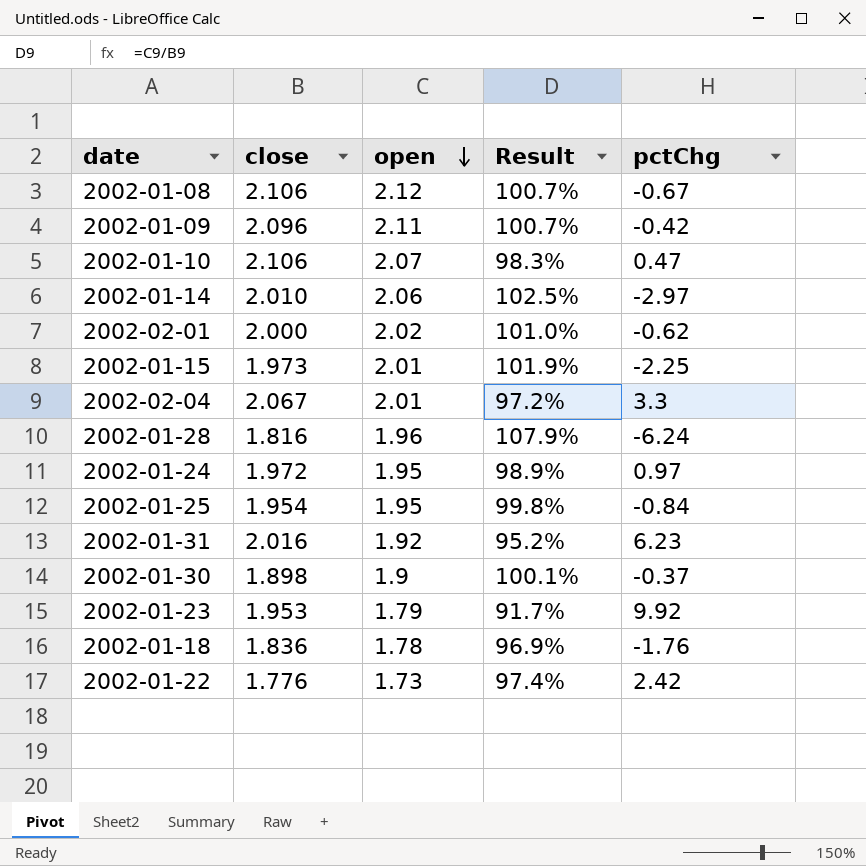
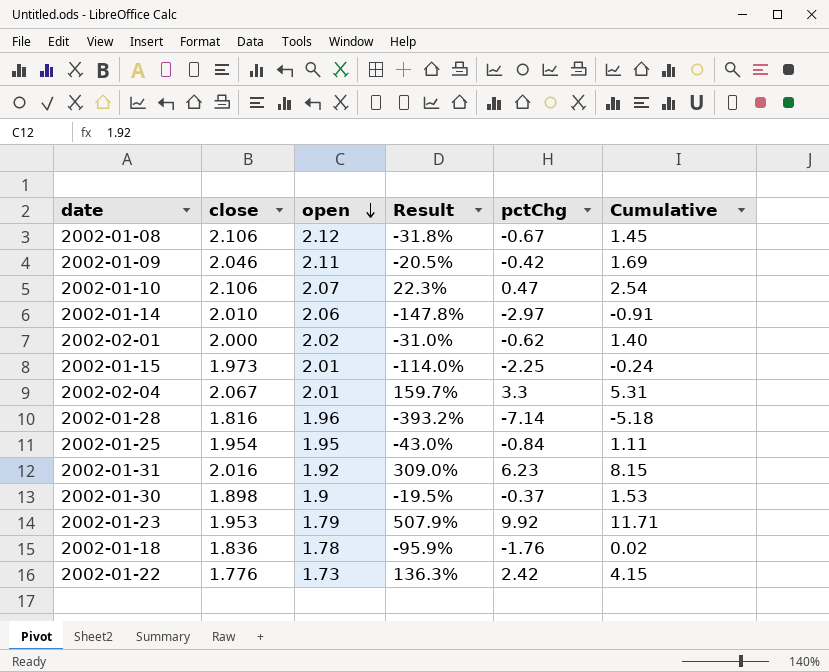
column Result | formula: [open] / [close] -> [pctChg] / [close]
column Cumulative | formula: none -> [open] + [pctChg]
row 2002-01-24: 1.972 | 1.95 | 98.9% | 0.97 -> none
2002-01-09 | close: 2.096 -> 2.046
2002-01-28 | pctChg: -6.24 -> -7.14

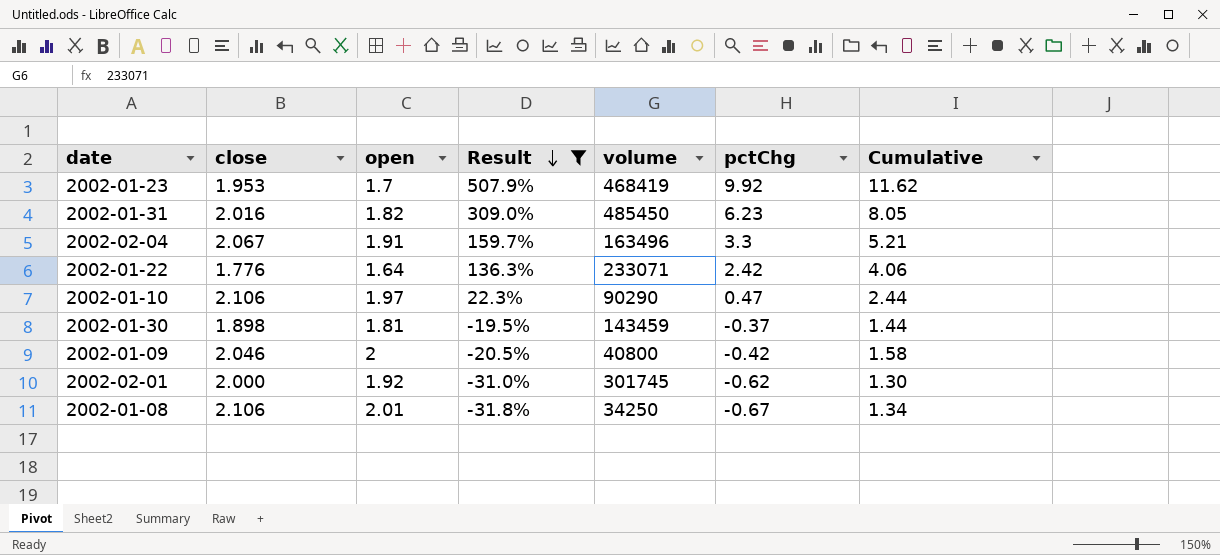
filter: none -> Result >= -31.8%
row order: open descending -> Result descending
column volume | position: none -> 5
2002-01-23 | open: 1.79 -> 1.7
2002-01-23 | Cumulative: 11.71 -> 11.62
2002-01-31 | open: 1.92 -> 1.82
2002-01-31 | Cumulative: 8.15 -> 8.05
2002-02-04 | open: 2.01 -> 1.91
2002-02-04 | Cumulative: 5.31 -> 5.21
2002-01-22 | open: 1.73 -> 1.64
2002-01-22 | Cumulative: 4.15 -> 4.06
2002-01-10 | open: 2.07 -> 1.97
2002-01-10 | Cumulative: 2.54 -> 2.44
2002-01-30 | open: 1.9 -> 1.81
2002-01-30 | Cumulative: 1.53 -> 1.44
2002-01-09 | open: 2.11 -> 2
2002-01-09 | Cumulative: 1.69 -> 1.58
2002-02-01 | open: 2.02 -> 1.92
2002-02-01 | Cumulative: 1.40 -> 1.30
2002-01-08 | open: 2.12 -> 2.01
2002-01-08 | Cumulative: 1.45 -> 1.34

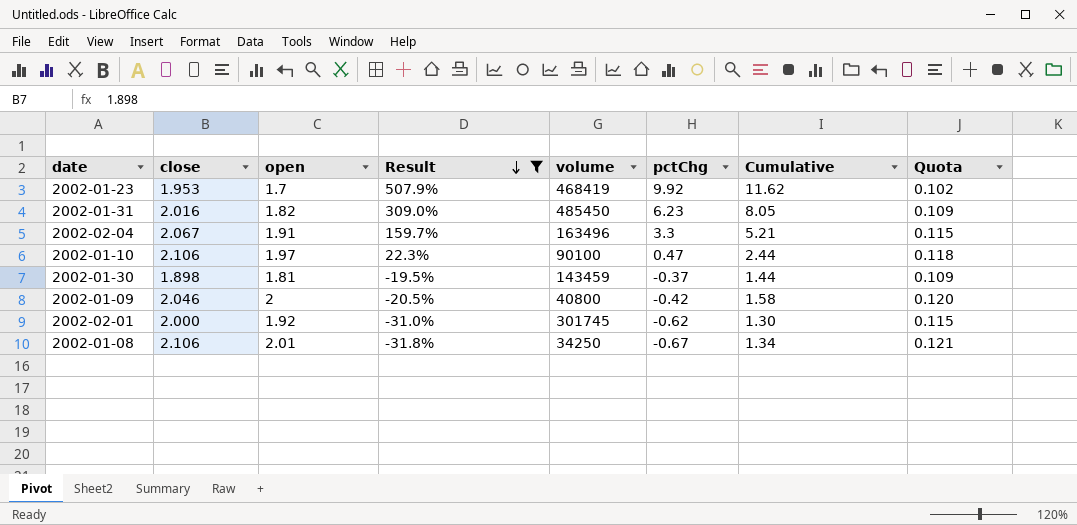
column Quota | formula: none -> [open] * 0.06
row 2002-01-22: 1.776 | 1.64 | 136.3% | 233071 | 2.42 | 4.06 -> none
2002-01-10 | volume: 90290 -> 90100

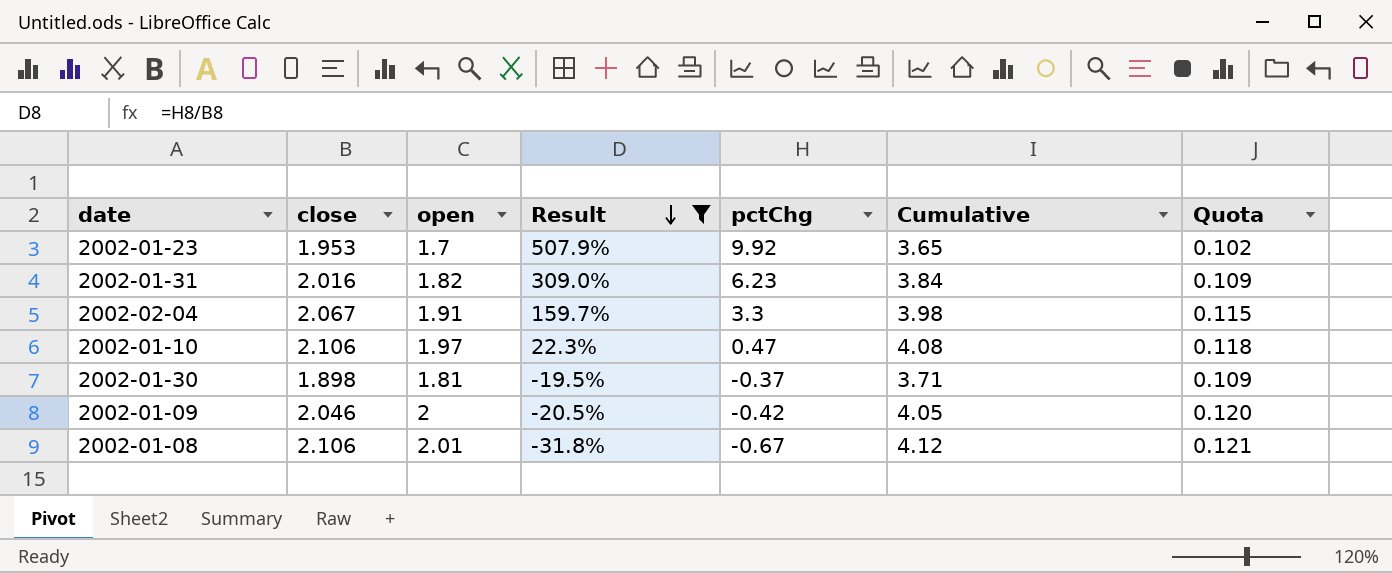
column volume | position: 5 -> none
column Cumulative | formula: [open] + [pctChg] -> [close] + [open]
row 2002-02-01: 2.000 | 1.92 | -31.0% | 301745 | -0.62 | 1.30 | 0.115 -> none

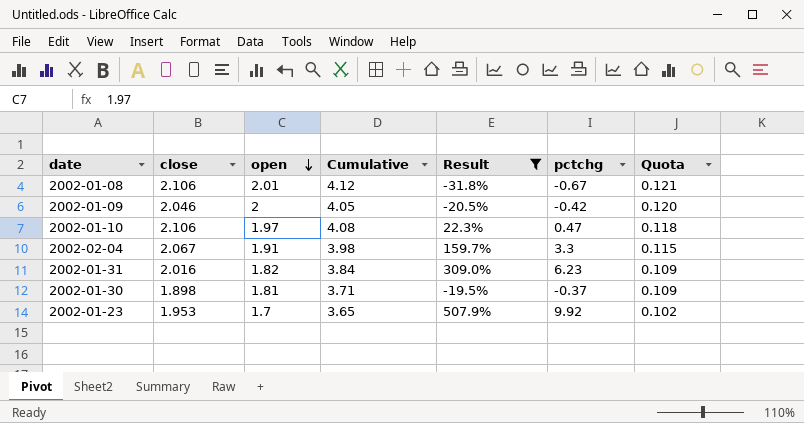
row order: Result descending -> open descending
column Cumulative | position: 6 -> 4
column name: pctChg -> pctchg

